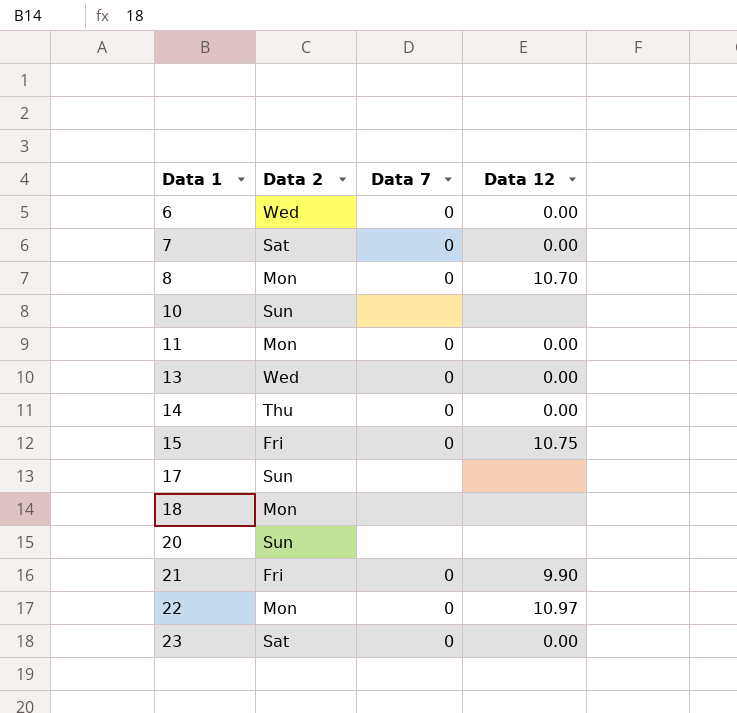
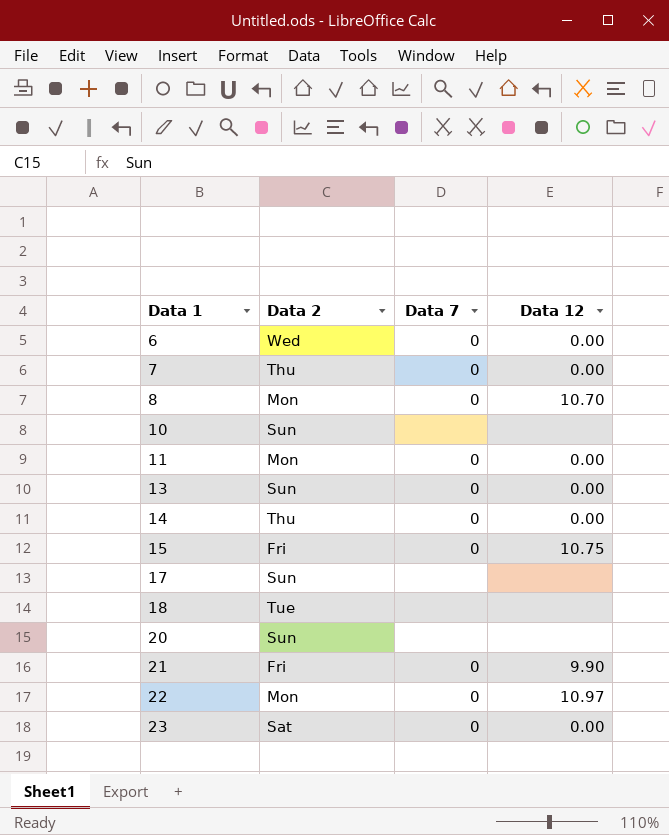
7 | Data 2: Sat -> Thu
13 | Data 2: Wed -> Sun
18 | Data 2: Mon -> Tue

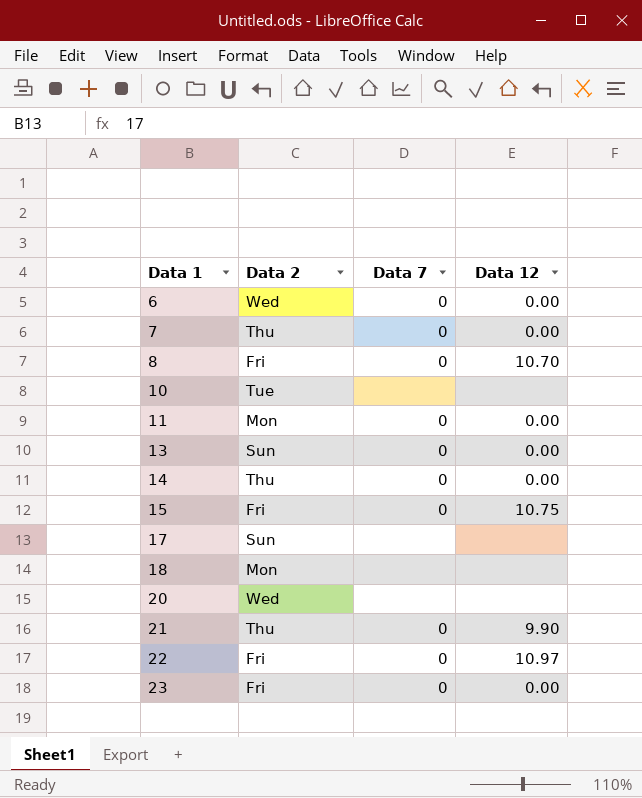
8 | Data 2: Mon -> Fri
10 | Data 2: Sun -> Tue
18 | Data 2: Tue -> Mon
20 | Data 2: Sun -> Wed
21 | Data 2: Fri -> Thu
22 | Data 2: Mon -> Fri
23 | Data 2: Sat -> Fri

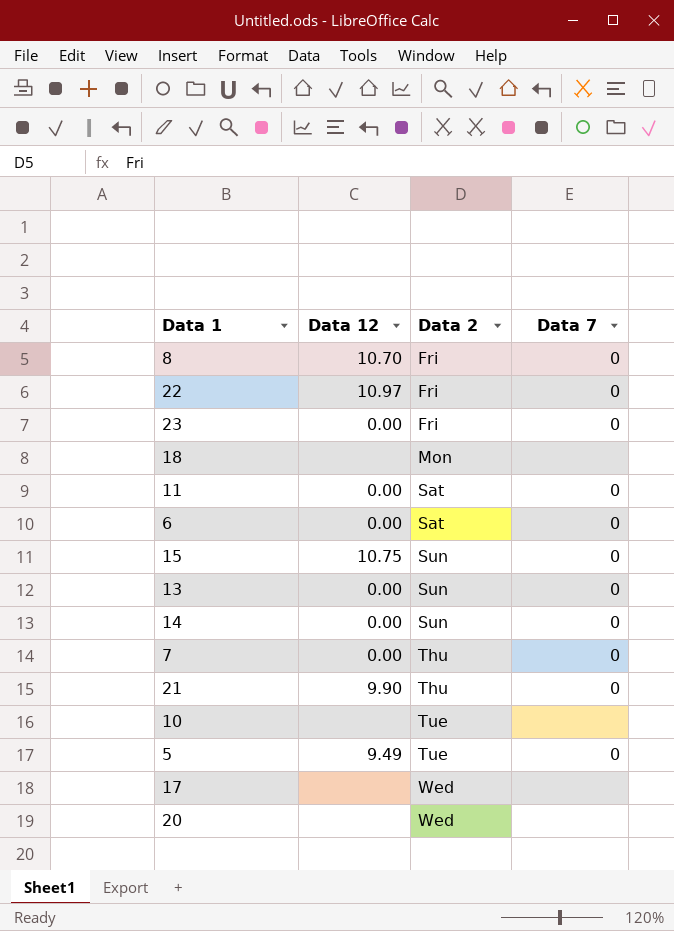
row order: Data 1 ascending -> Data 2 ascending
column Data 12 | position: 4 -> 2
11 | Data 2: Mon -> Sat
6 | Data 2: Wed -> Sat
15 | Data 2: Fri -> Sun
14 | Data 2: Thu -> Sun
row 5: none -> 9.49 | Tue | 0
17 | Data 2: Sun -> Wed

